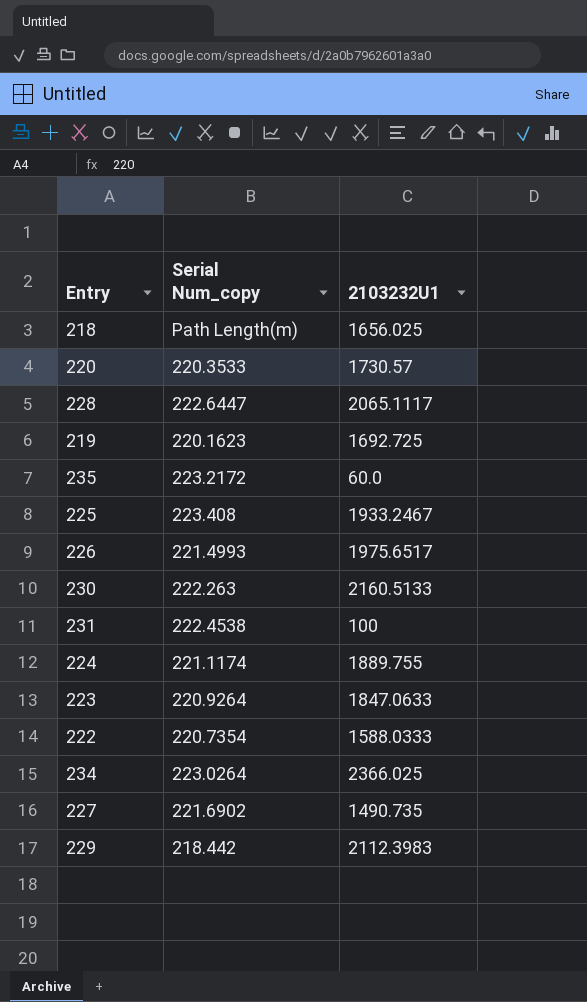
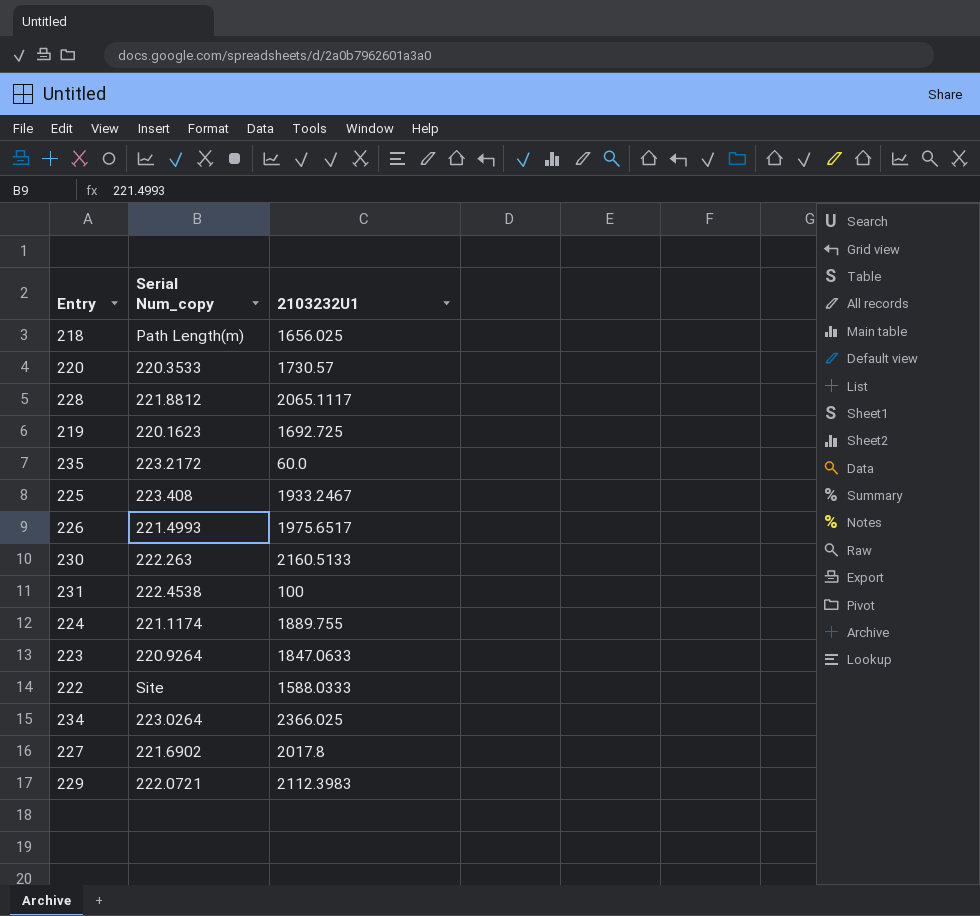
228 | Serial Num_copy: 222.6447 -> 221.8812
222 | Serial Num_copy: 220.7354 -> Site
227 | 2103232U1: 1490.735 -> 2017.8
229 | Serial Num_copy: 218.442 -> 222.0721

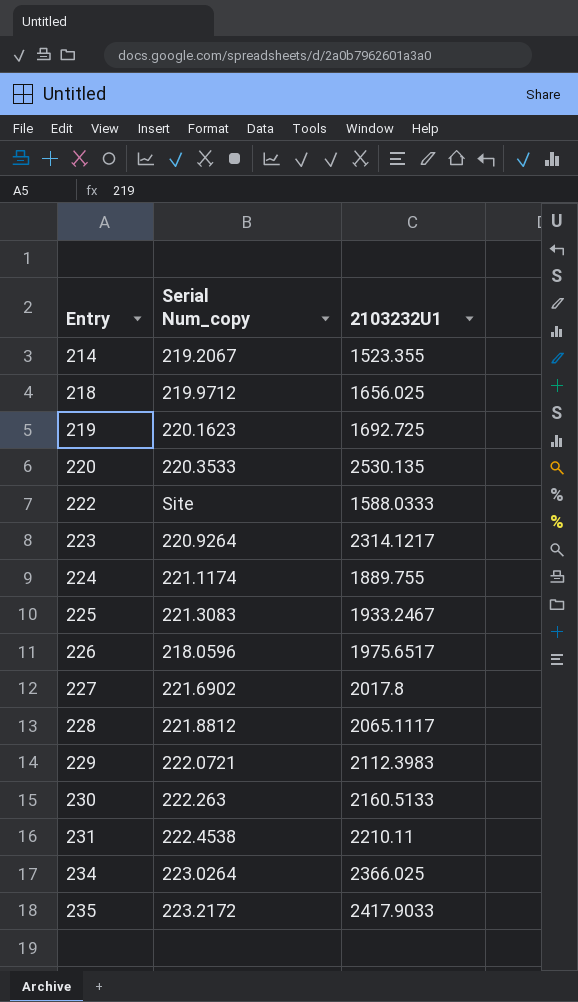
row order: none -> Entry ascending
row 214: none -> 219.2067 | 1523.355
218 | Serial Num_copy: Path Length(m) -> 219.9712
220 | 2103232U1: 1730.57 -> 2530.135
223 | 2103232U1: 1847.0633 -> 2314.1217
225 | Serial Num_copy: 223.408 -> 221.3083
226 | Serial Num_copy: 221.4993 -> 218.0596
231 | 2103232U1: 100 -> 2210.11
235 | 2103232U1: 60.0 -> 2417.9033

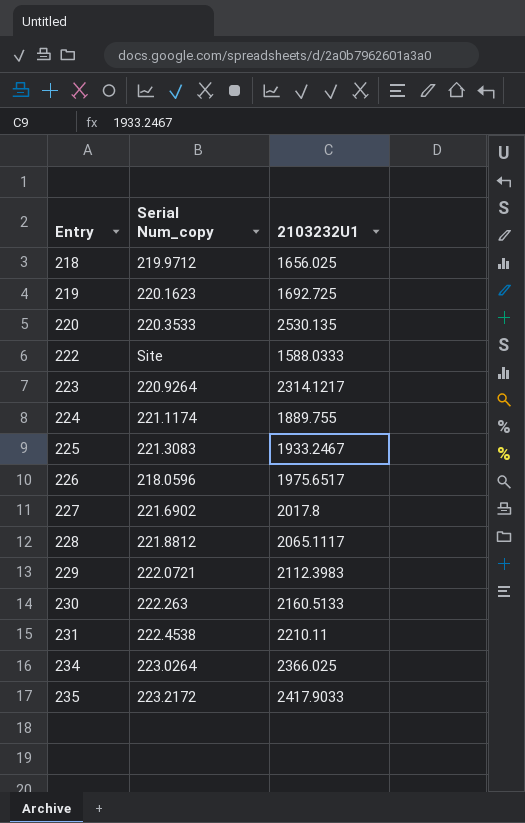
row 214: 219.2067 | 1523.355 -> none

